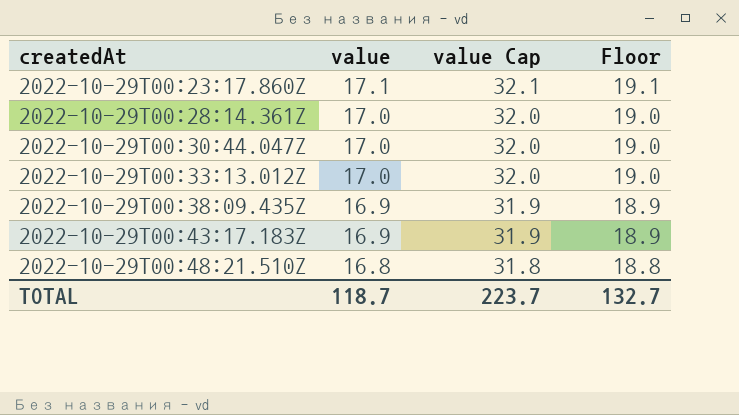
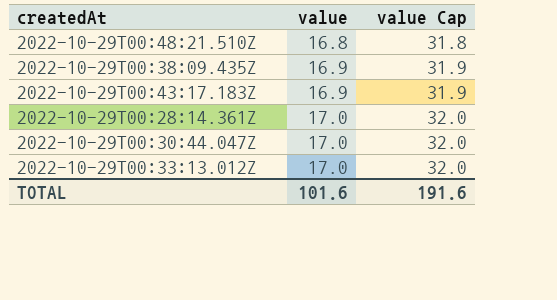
row order: createdAt ascending -> value ascending
column Floor | formula: [value] + 2 -> none
row 2022-10-29T00:23:17.860Z: 17.1 | 32.1 | 19.1 -> none
TOTAL | value: 118.7 -> 101.6
TOTAL | value Cap: 223.7 -> 191.6

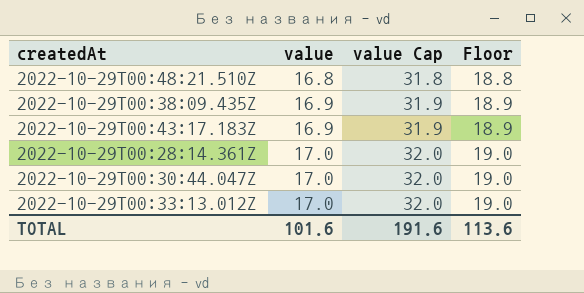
column Floor | formula: none -> [value] + 2

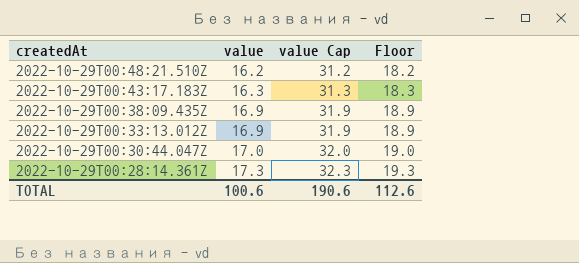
row order: value ascending -> createdAt descending
2022-10-29T00:48:21.510Z | value: 16.8 -> 16.2
2022-10-29T00:48:21.510Z | value Cap: 31.8 -> 31.2
2022-10-29T00:48:21.510Z | Floor: 18.8 -> 18.2
2022-10-29T00:43:17.183Z | value: 16.9 -> 16.3
2022-10-29T00:43:17.183Z | value Cap: 31.9 -> 31.3
2022-10-29T00:43:17.183Z | Floor: 18.9 -> 18.3
2022-10-29T00:33:13.012Z | value: 17.0 -> 16.9
2022-10-29T00:33:13.012Z | value Cap: 32.0 -> 31.9
2022-10-29T00:33:13.012Z | Floor: 19.0 -> 18.9
2022-10-29T00:28:14.361Z | value: 17.0 -> 17.3
2022-10-29T00:28:14.361Z | value Cap: 32.0 -> 32.3
2022-10-29T00:28:14.361Z | Floor: 19.0 -> 19.3
TOTAL | value: 101.6 -> 100.6
TOTAL | value Cap: 191.6 -> 190.6
TOTAL | Floor: 113.6 -> 112.6

